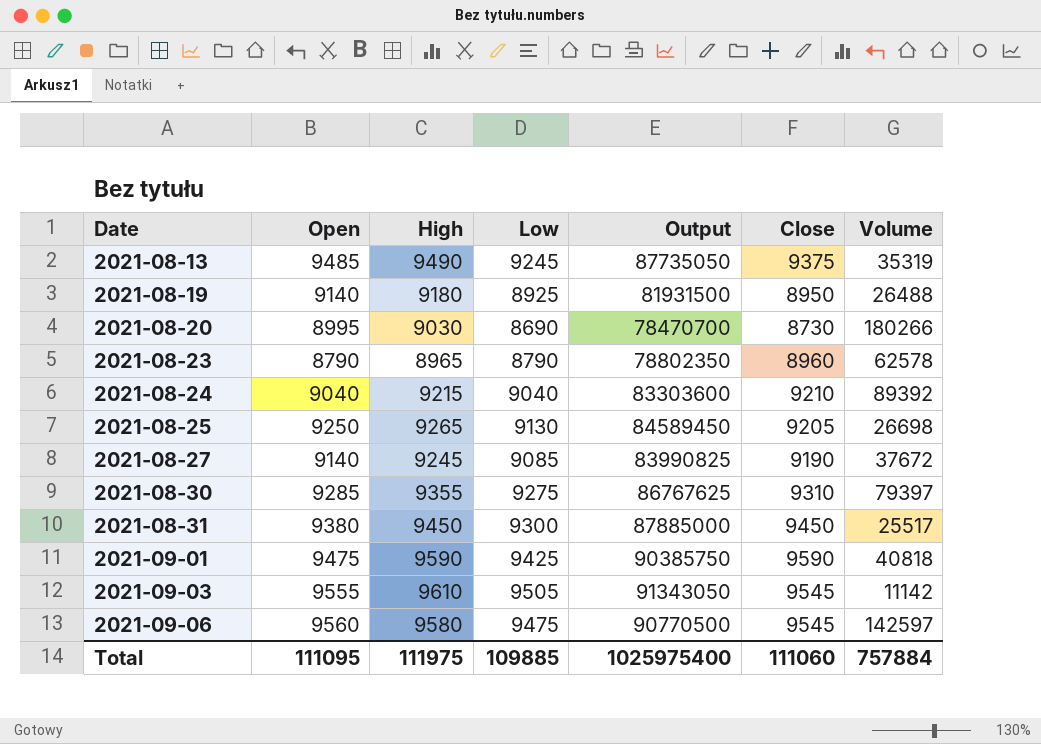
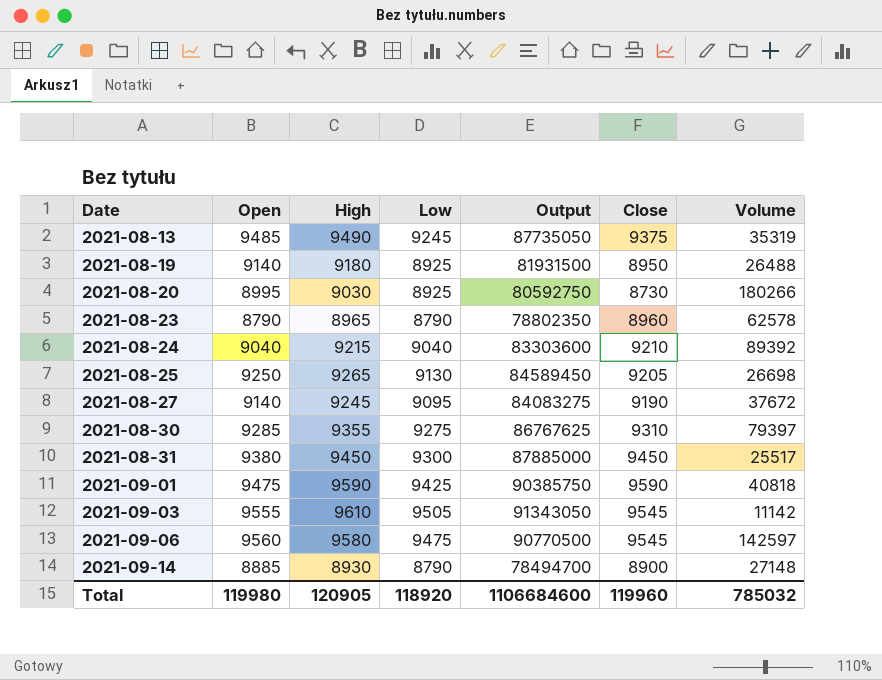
2021-08-20 | Low: 8690 -> 8925
2021-08-20 | Output: 78470700 -> 80592750
2021-08-27 | Low: 9085 -> 9095
2021-08-27 | Output: 83990825 -> 84083275
row 2021-09-14: none -> 8885 | 8930 | 8790 | 78494700 | 8900 | 27148
Total | Open: 111095 -> 119980
Total | High: 111975 -> 120905
Total | Low: 109885 -> 118920
Total | Output: 1025975400 -> 1106684600
Total | Close: 111060 -> 119960
Total | Volume: 757884 -> 785032

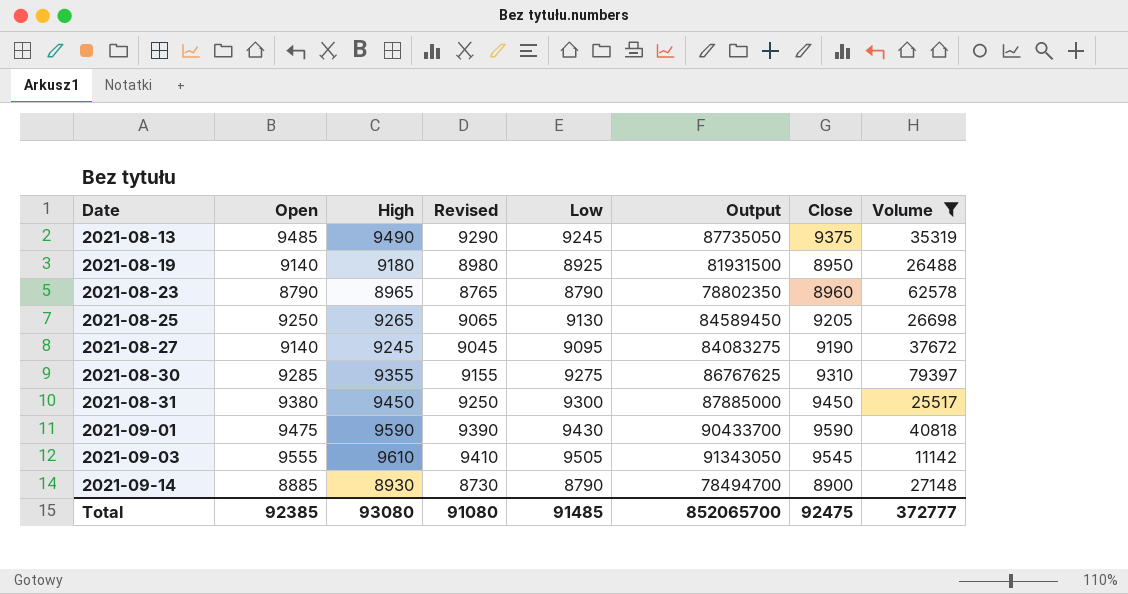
filter: none -> Volume <= 79397
column Revised | formula: none -> [High] - 200
2021-09-01 | Low: 9425 -> 9430
2021-09-01 | Output: 90385750 -> 90433700
Total | Open: 119980 -> 92385
Total | High: 120905 -> 93080
Total | Low: 118920 -> 91485
Total | Output: 1106684600 -> 852065700
Total | Close: 119960 -> 92475
Total | Volume: 785032 -> 372777

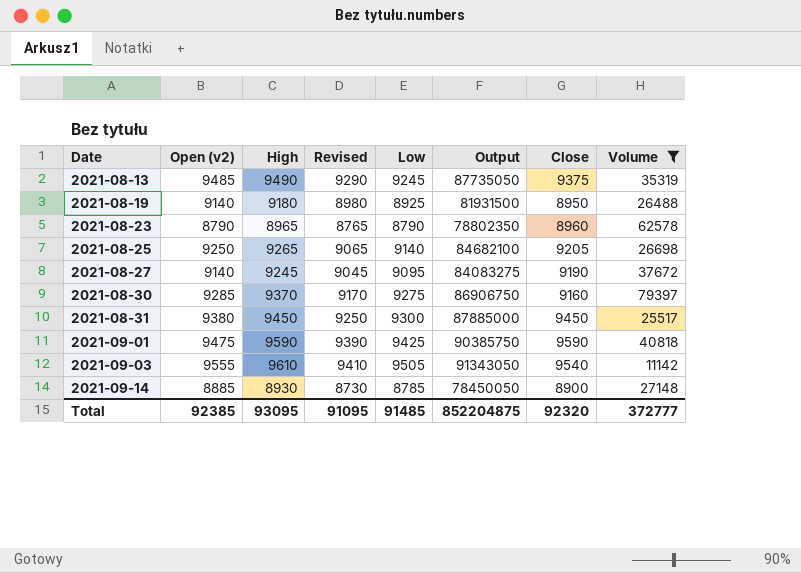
column name: Open -> Open (v2)
2021-08-25 | Low: 9130 -> 9140
2021-08-25 | Output: 84589450 -> 84682100
2021-08-30 | High: 9355 -> 9370
2021-08-30 | Revised: 9155 -> 9170
2021-08-30 | Output: 86767625 -> 86906750
2021-08-30 | Close: 9310 -> 9160
2021-09-01 | Low: 9430 -> 9425
2021-09-01 | Output: 90433700 -> 90385750
2021-09-03 | Close: 9545 -> 9540
2021-09-14 | Low: 8790 -> 8785
2021-09-14 | Output: 78494700 -> 78450050
Total | High: 93080 -> 93095
Total | Revised: 91080 -> 91095
Total | Output: 852065700 -> 852204875
Total | Close: 92475 -> 92320

